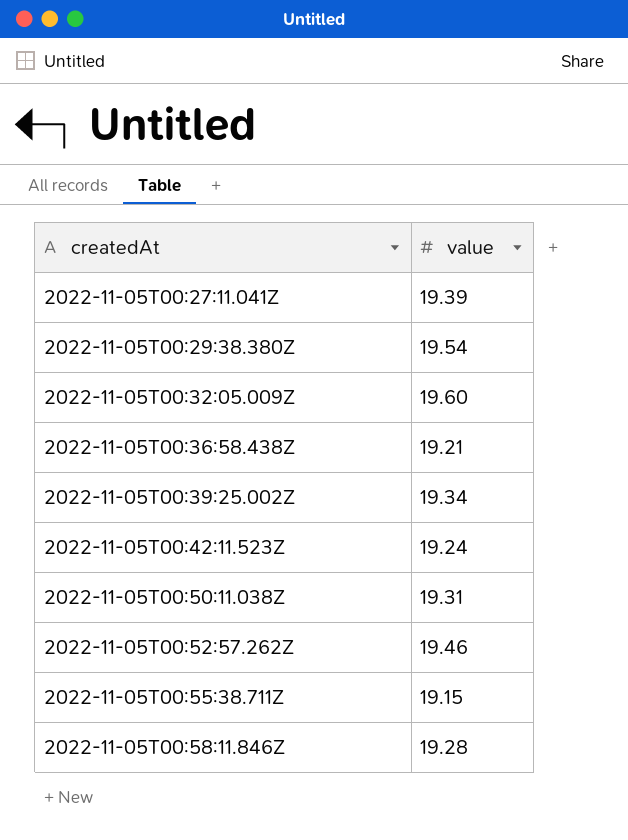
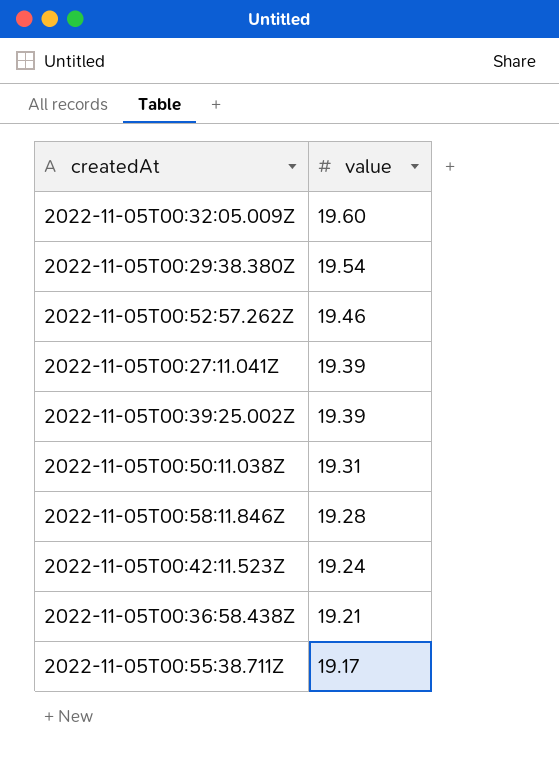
row order: createdAt ascending -> value descending
2022-11-05T00:39:25.002Z | value: 19.34 -> 19.39
2022-11-05T00:55:38.711Z | value: 19.15 -> 19.17

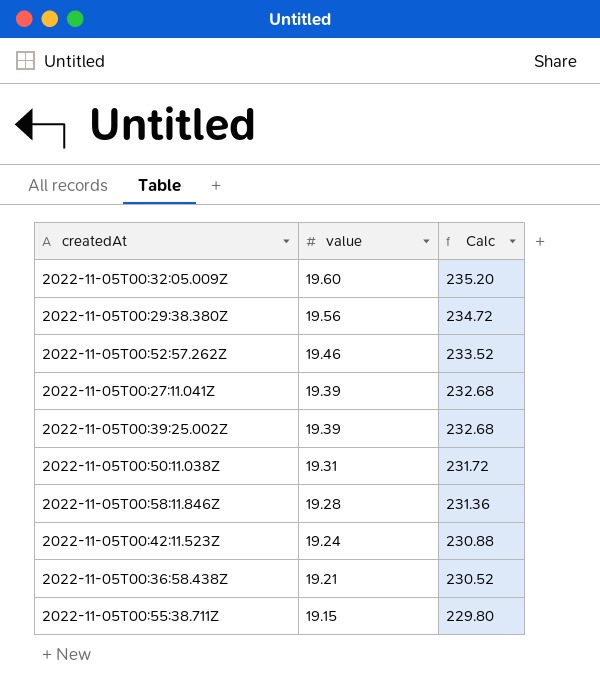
column Calc | formula: none -> [value] * 12
2022-11-05T00:29:38.380Z | value: 19.54 -> 19.56
2022-11-05T00:55:38.711Z | value: 19.17 -> 19.15

